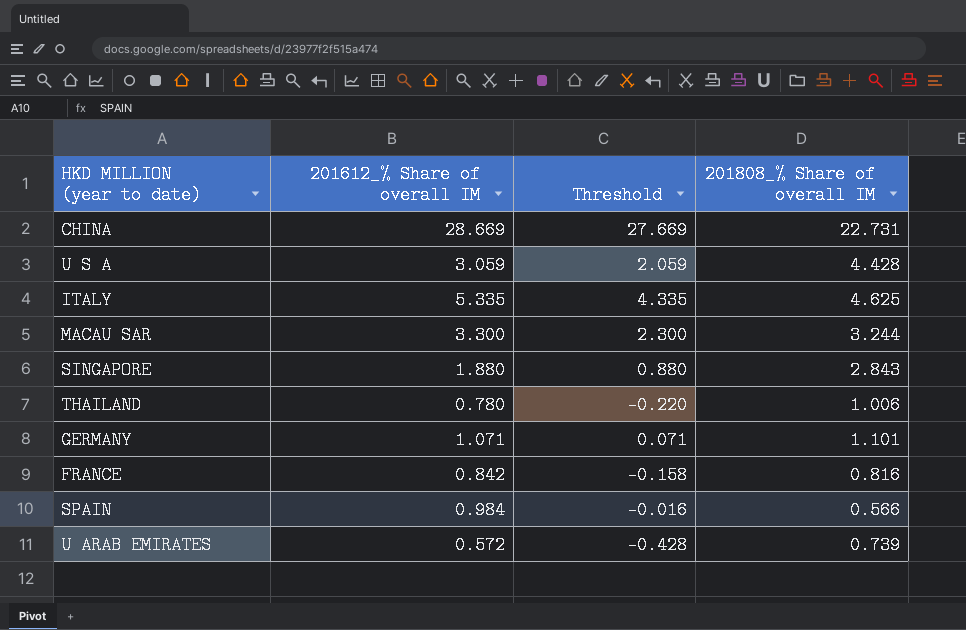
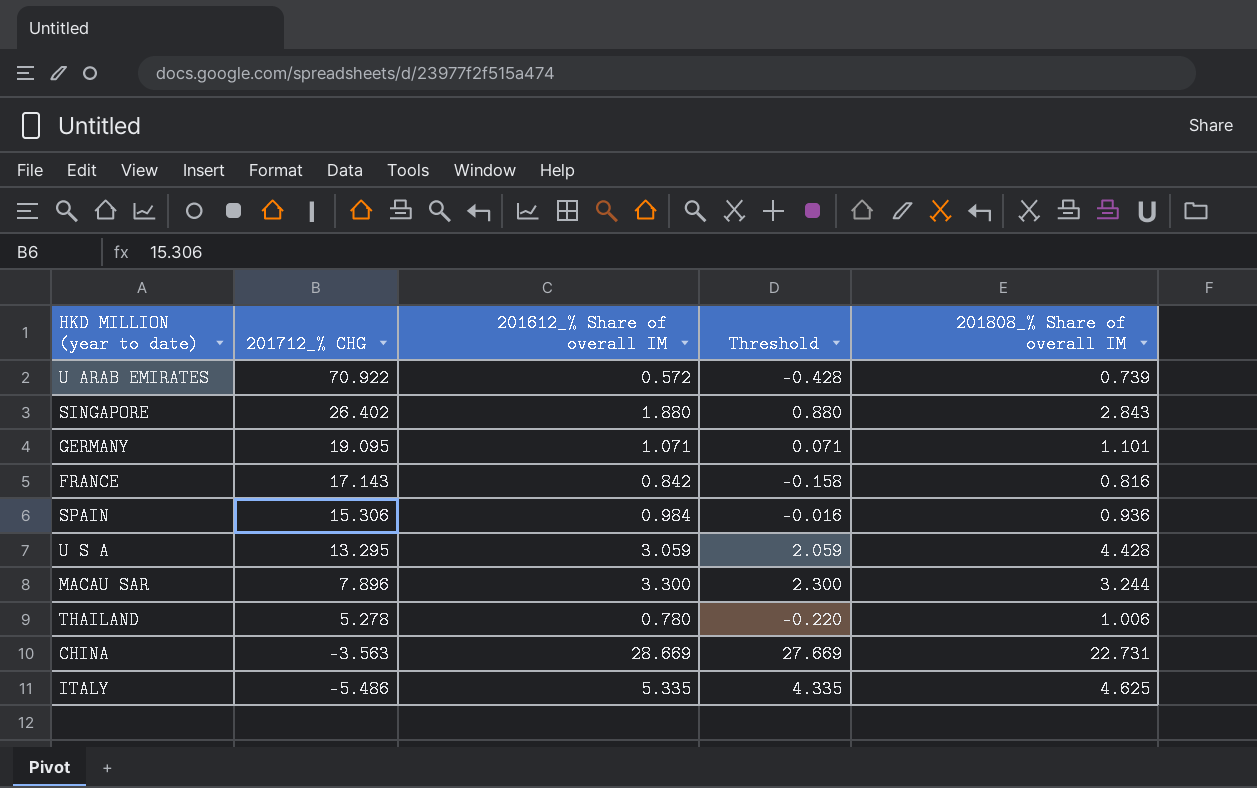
row order: none -> 201712_% CHG descending
column 201712_% CHG | position: none -> 2
SPAIN | 201808_% Share of overall IM: 0.566 -> 0.936

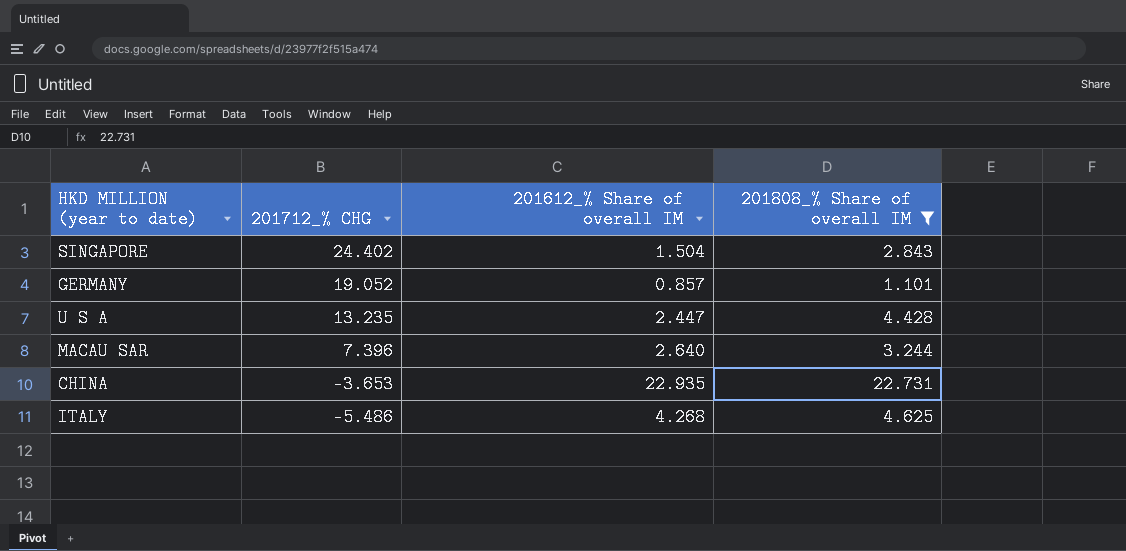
filter: none -> 201808_% Share of overall IM >= 1.101
column Threshold | formula: [201612_% Share of overall IM] - 1 -> none
SINGAPORE | 201712_% CHG: 26.402 -> 24.402
SINGAPORE | 201612_% Share of overall IM: 1.880 -> 1.504
GERMANY | 201712_% CHG: 19.095 -> 19.052
GERMANY | 201612_% Share of overall IM: 1.071 -> 0.857
U S A | 201712_% CHG: 13.295 -> 13.235
U S A | 201612_% Share of overall IM: 3.059 -> 2.447
MACAU SAR | 201712_% CHG: 7.896 -> 7.396
MACAU SAR | 201612_% Share of overall IM: 3.300 -> 2.640
CHINA | 201712_% CHG: -3.563 -> -3.653
CHINA | 201612_% Share of overall IM: 28.669 -> 22.935
ITALY | 201612_% Share of overall IM: 5.335 -> 4.268

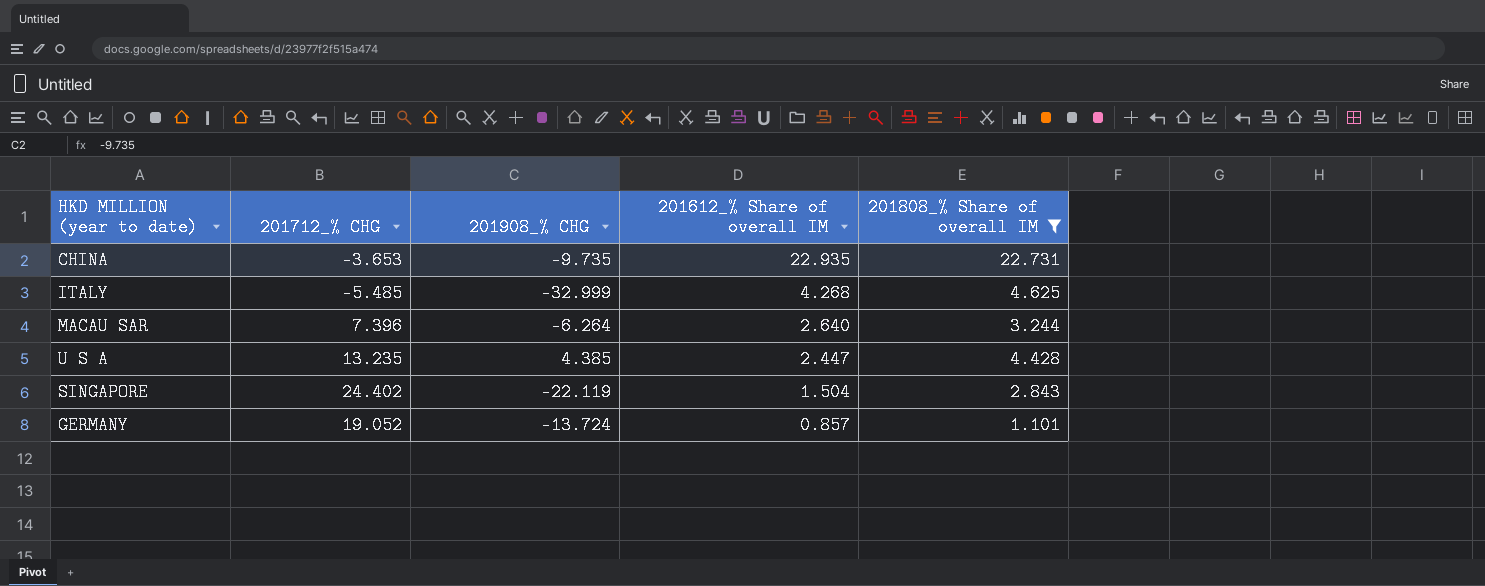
row order: 201712_% CHG descending -> 201612_% Share of overall IM descending
column 201908_% CHG | position: none -> 3
ITALY | 201712_% CHG: -5.486 -> -5.485

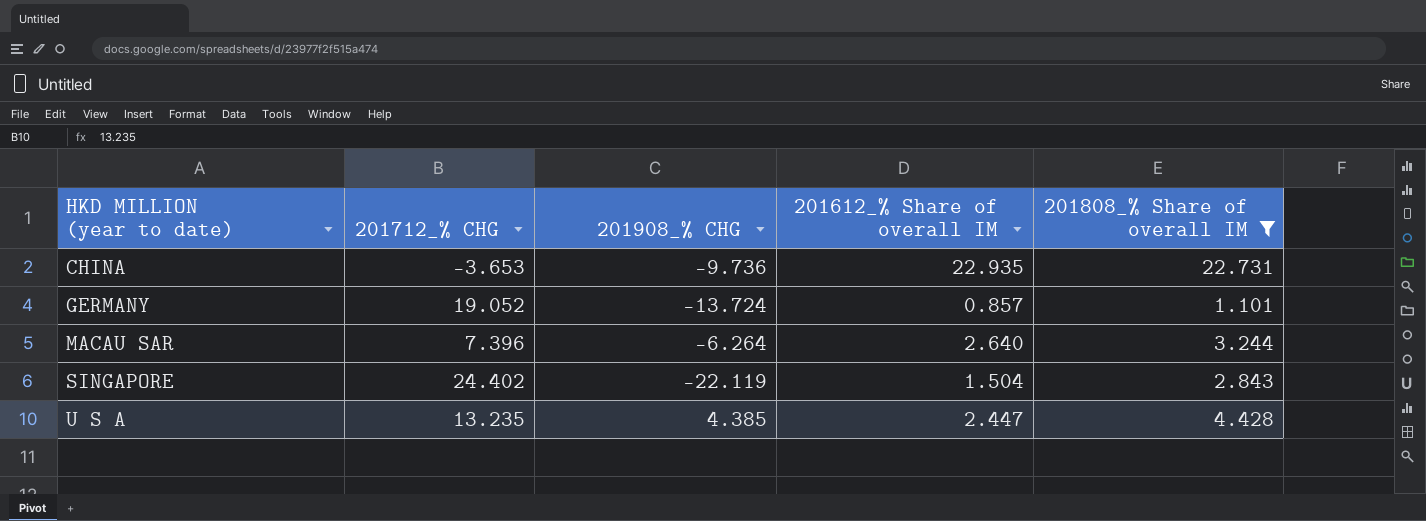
row order: 201612_% Share of overall IM descending -> HKD MILLION (year to date) ascending
row ITALY: -5.485 | -32.999 | 4.268 | 4.625 -> none
CHINA | 201908_% CHG: -9.735 -> -9.736

